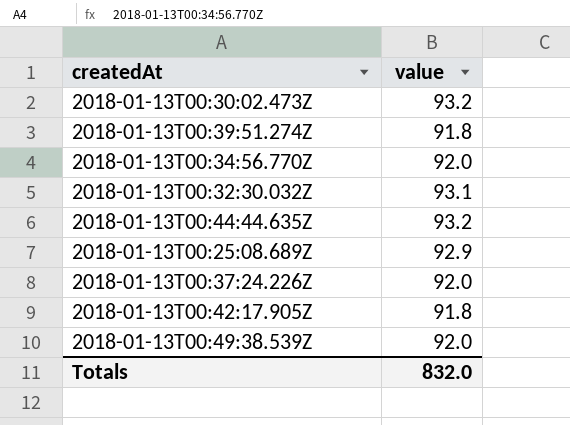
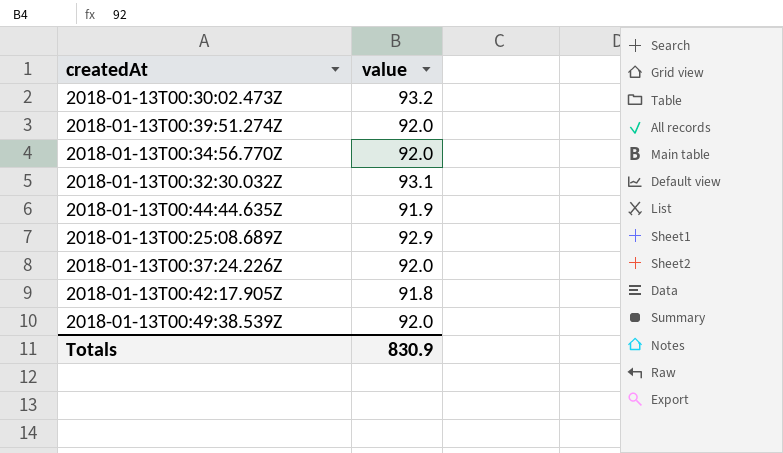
2018-01-13T00:39:51.274Z | value: 91.8 -> 92.0
2018-01-13T00:44:44.635Z | value: 93.2 -> 91.9
Totals | value: 832.0 -> 830.9

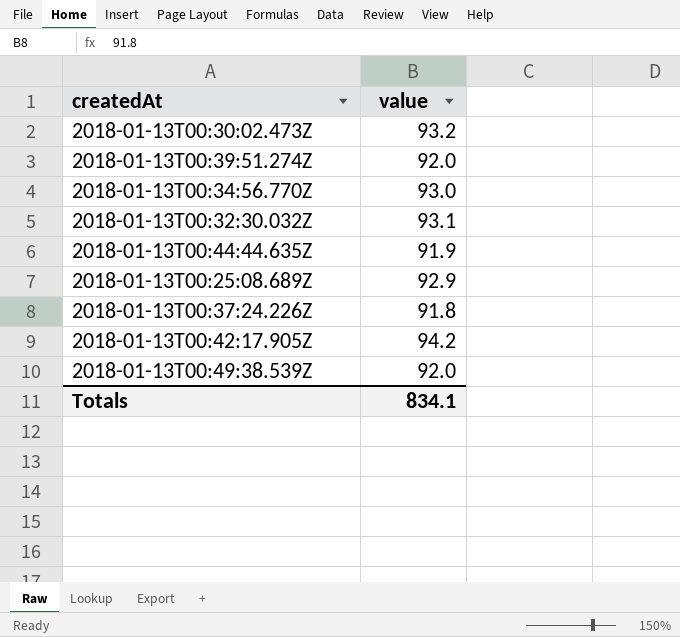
2018-01-13T00:34:56.770Z | value: 92.0 -> 93.0
2018-01-13T00:37:24.226Z | value: 92.0 -> 91.8
2018-01-13T00:42:17.905Z | value: 91.8 -> 94.2
Totals | value: 830.9 -> 834.1

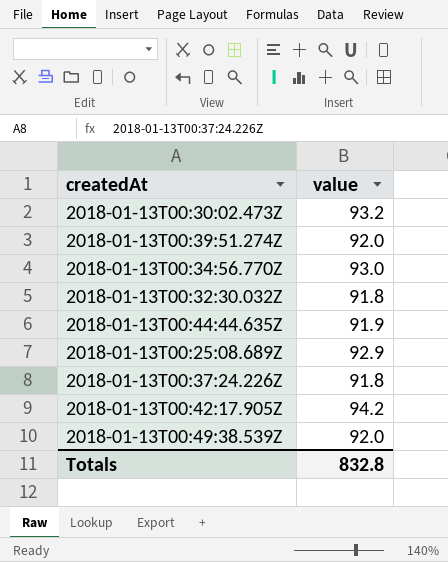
2018-01-13T00:32:30.032Z | value: 93.1 -> 91.8
Totals | value: 834.1 -> 832.8

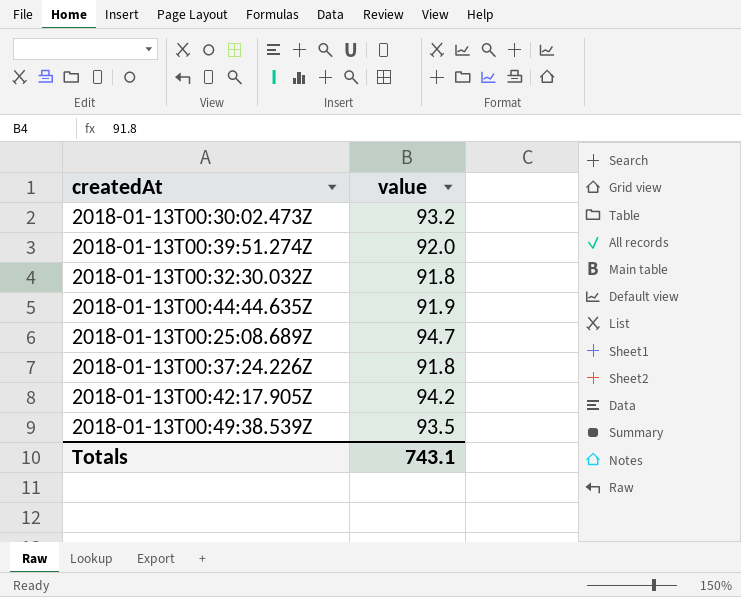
row 2018-01-13T00:34:56.770Z: 93.0 -> none
2018-01-13T00:25:08.689Z | value: 92.9 -> 94.7
2018-01-13T00:49:38.539Z | value: 92.0 -> 93.5
Totals | value: 832.8 -> 743.1

